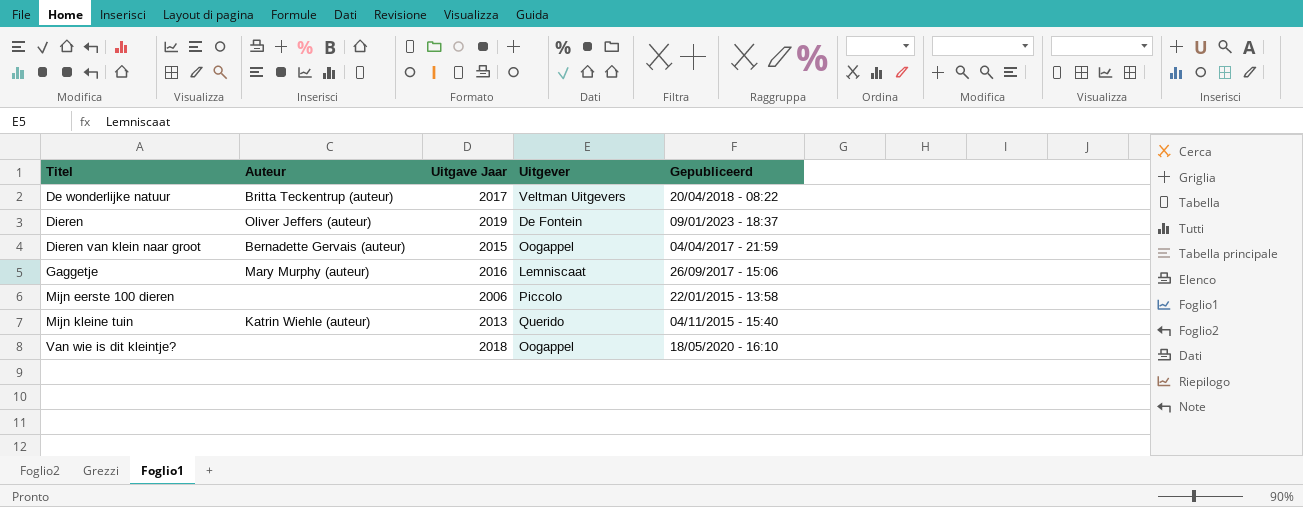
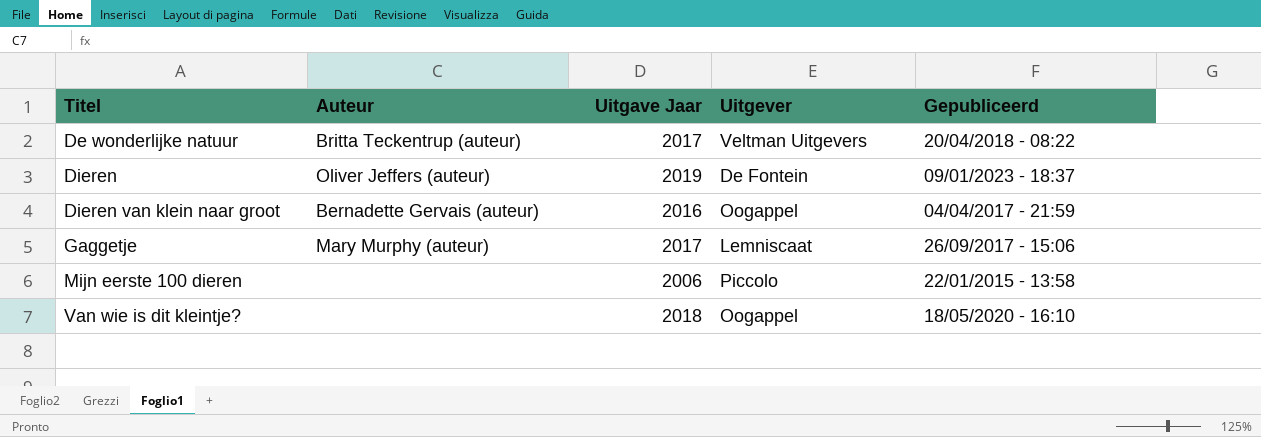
row Mijn kleine tuin: Katrin Wiehle (auteur) | 2013 | Querido | 04/11/2015 - 15:40 -> none
Dieren van klein naar groot | Uitgave Jaar: 2015 -> 2016
Gaggetje | Uitgave Jaar: 2016 -> 2017

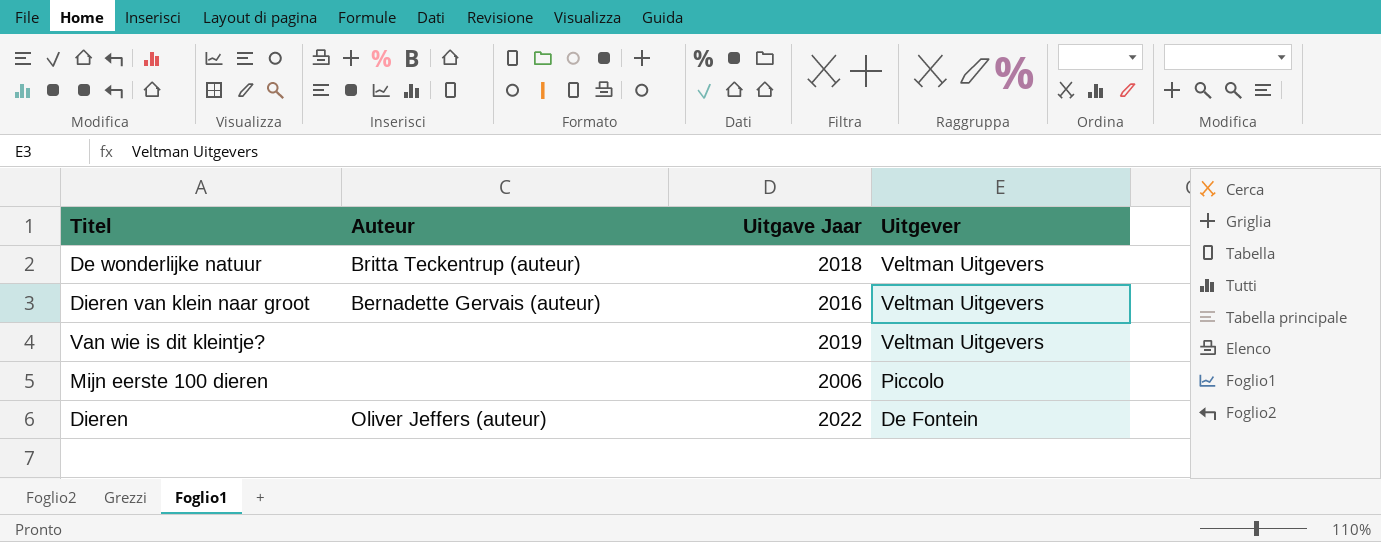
row order: Titel ascending -> Uitgever descending
column Gepubliceerd | position: 5 -> none
row Gaggetje: Mary Murphy (auteur) | 2017 | Lemniscaat | 26/09/2017 - 15:06 -> none
De wonderlijke natuur | Uitgave Jaar: 2017 -> 2018
Dieren van klein naar groot | Uitgever: Oogappel -> Veltman Uitgevers
Van wie is dit kleintje? | Uitgave Jaar: 2018 -> 2019
Van wie is dit kleintje? | Uitgever: Oogappel -> Veltman Uitgevers
Dieren | Uitgave Jaar: 2019 -> 2022

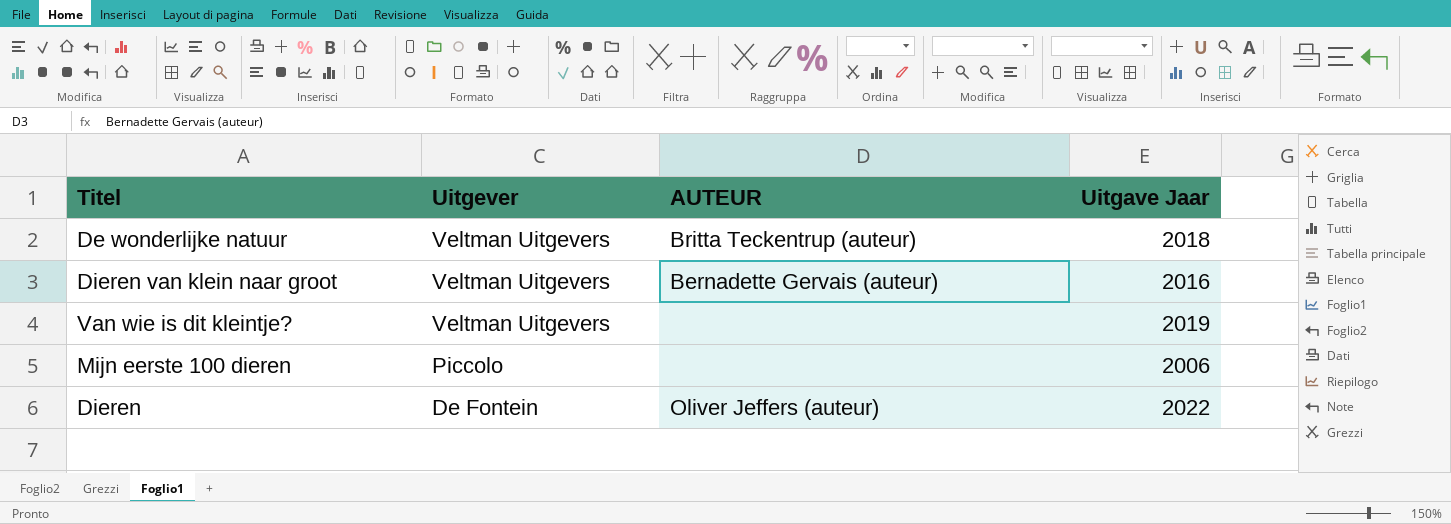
column Uitgever | position: 4 -> 2
column name: Auteur -> AUTEUR

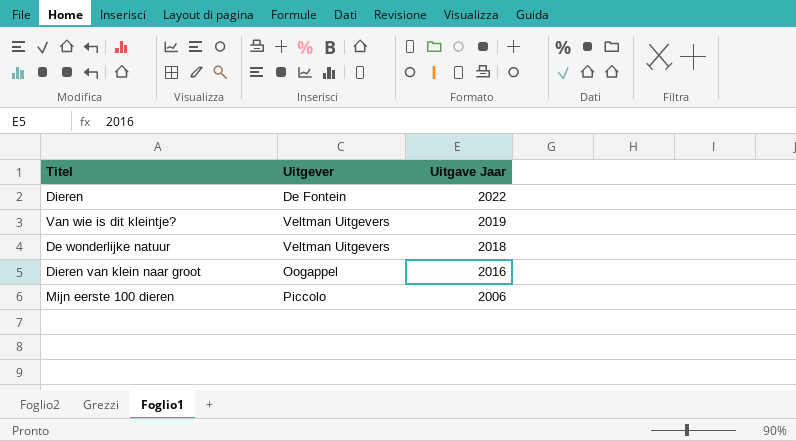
row order: Uitgever descending -> Uitgave Jaar descending
column AUTEUR | position: 3 -> none
Dieren van klein naar groot | Uitgever: Veltman Uitgevers -> Oogappel

